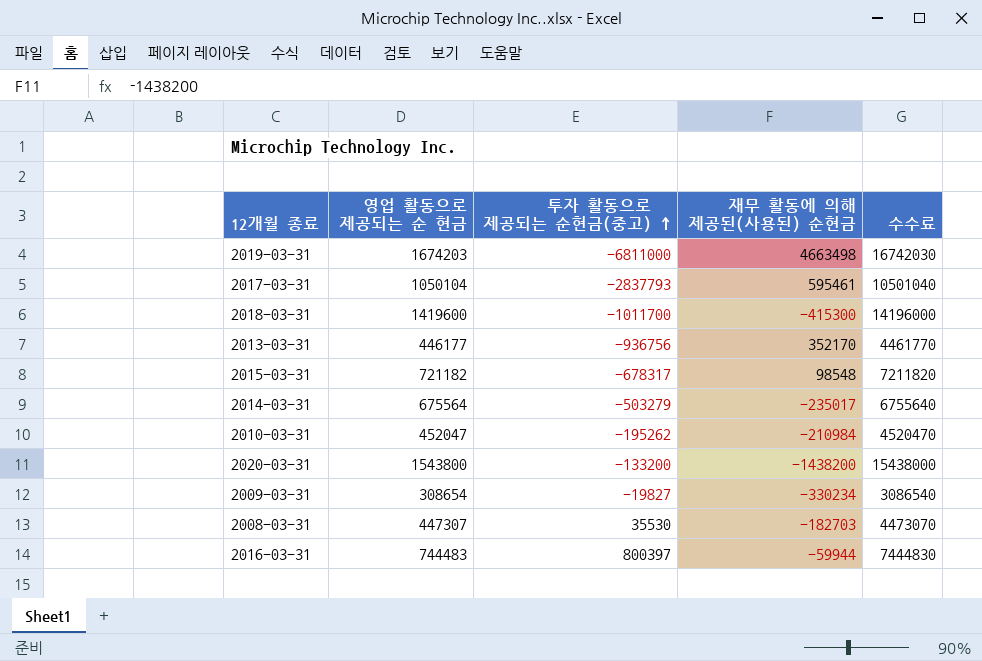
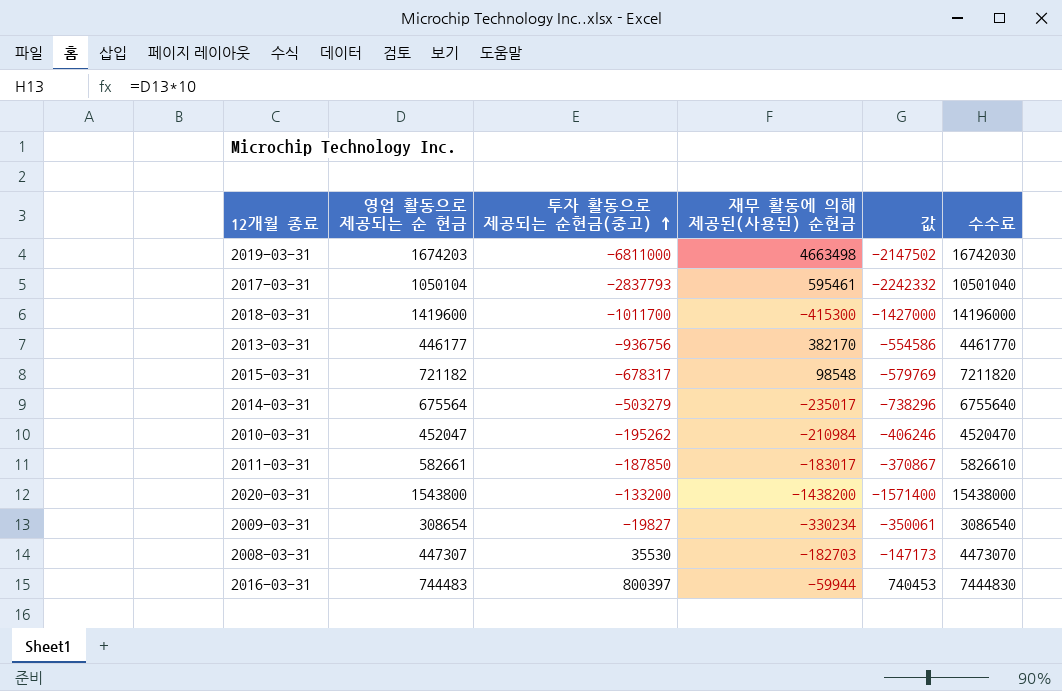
column 값 | formula: none -> [투자 활동으로 제공되는 순현금(중고)] + [재무 활동에 의해 제공된(사용된) 순현금]
2013-03-31 | 재무 활동에 의해 제공된(사용된) 순현금: 352170 -> 382170
row 2011-03-31: none -> 582661 | -187850 | -183017 | -370867 | 5826610

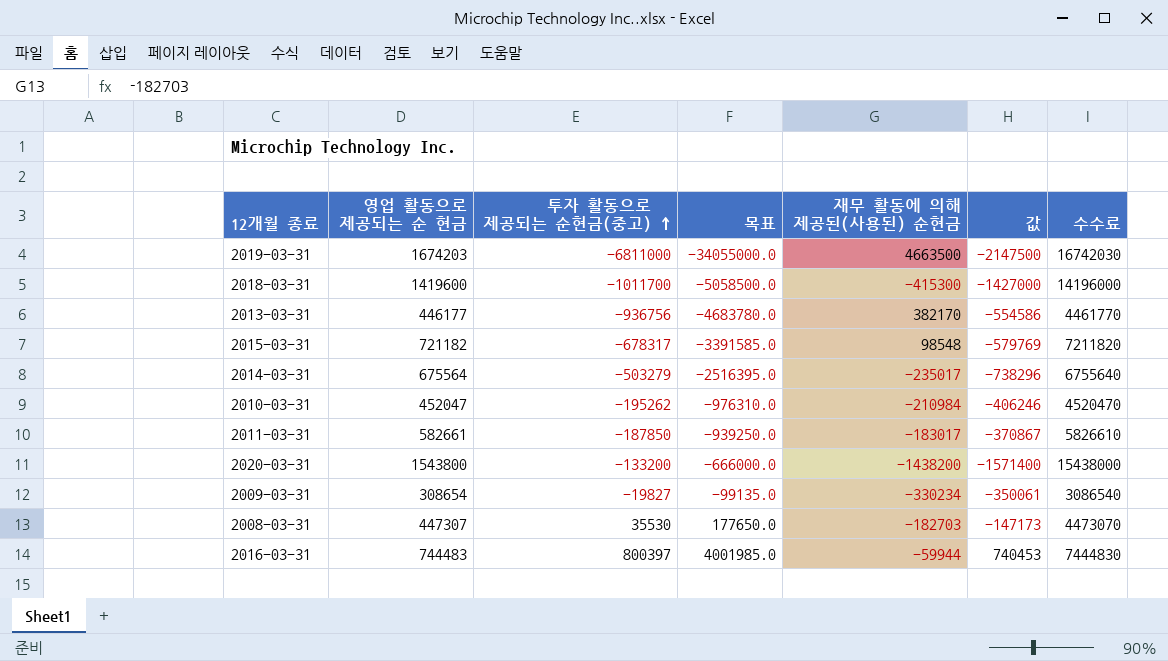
column 목표 | formula: none -> [투자 활동으로 제공되는 순현금(중고)] * 5
row 2017-03-31: 1050104 | -2837793 | 595461 | -2242332 | 10501040 -> none
2019-03-31 | 재무 활동에 의해 제공된(사용된) 순현금: 4663498 -> 4663500
2019-03-31 | 값: -2147502 -> -2147500

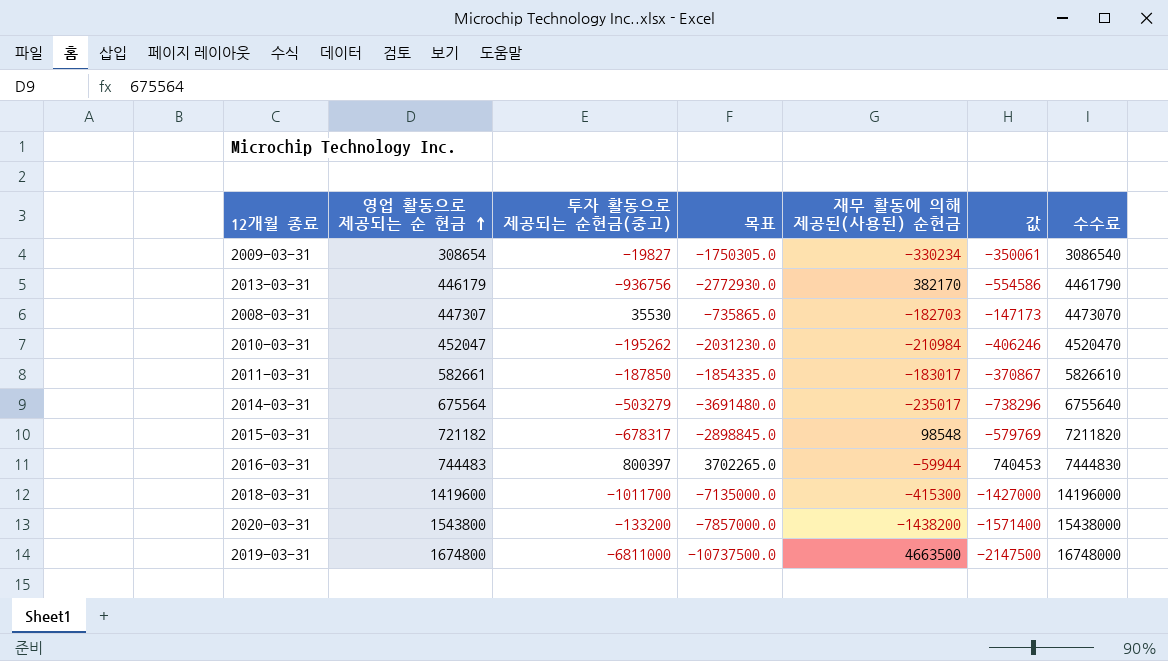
row order: 투자 활동으로 제공되는 순현금(중고) ascending -> 영업 활동으로 제공되는 순 현금 ascending
column 목표 | formula: [투자 활동으로 제공되는 순현금(중고)] * 5 -> [값] * 5
2013-03-31 | 영업 활동으로 제공되는 순 현금: 446177 -> 446179
2013-03-31 | 수수료: 4461770 -> 4461790
2019-03-31 | 영업 활동으로 제공되는 순 현금: 1674203 -> 1674800
2019-03-31 | 수수료: 16742030 -> 16748000

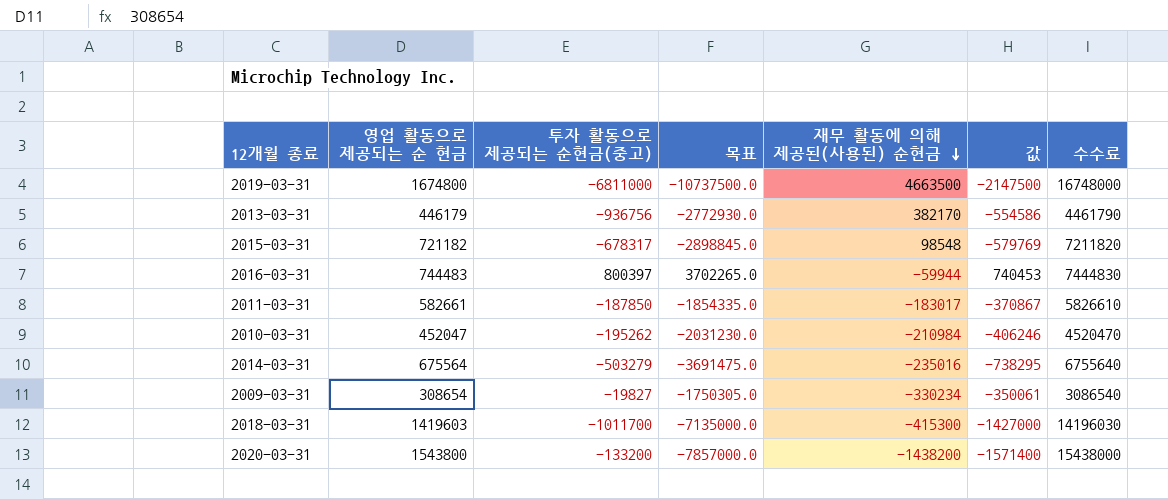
row order: 영업 활동으로 제공되는 순 현금 ascending -> 재무 활동에 의해 제공된(사용된) 순현금 descending
row 2008-03-31: 447307 | 35530 | -735865.0 | -182703 | -147173 | 4473070 -> none
2014-03-31 | 목표: -3691480.0 -> -3691475.0
2014-03-31 | 재무 활동에 의해 제공된(사용된) 순현금: -235017 -> -235016
2014-03-31 | 값: -738296 -> -738295
2018-03-31 | 영업 활동으로 제공되는 순 현금: 1419600 -> 1419603
2018-03-31 | 수수료: 14196000 -> 14196030

